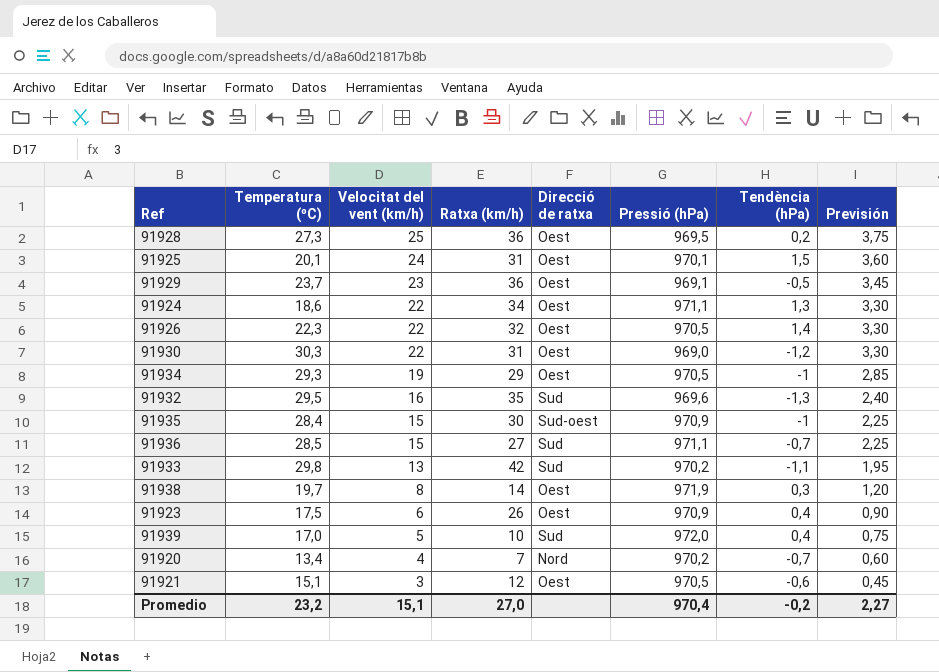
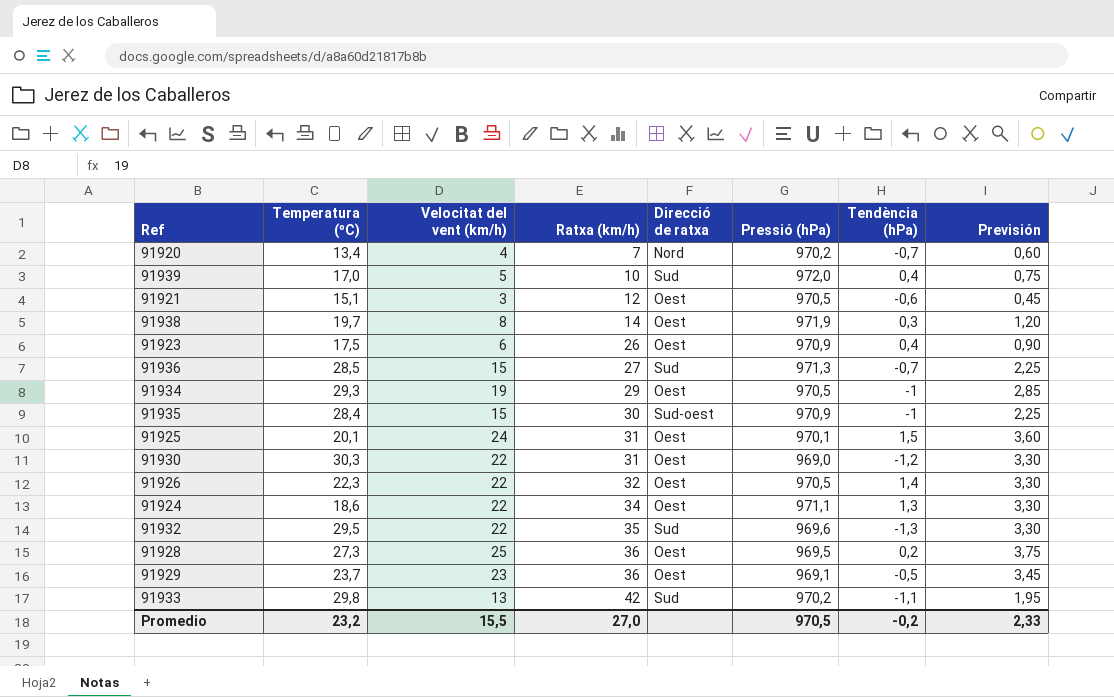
row order: Velocitat del vent (km/h) descending -> Ratxa (km/h) ascending
91936 | Pressió (hPa): 971,1 -> 971,3
91932 | Velocitat del vent (km/h): 16 -> 22
91932 | Previsión: 2,40 -> 3,30
Promedio | Velocitat del vent (km/h): 15,1 -> 15,5
Promedio | Pressió (hPa): 970,4 -> 970,5
Promedio | Previsión: 2,27 -> 2,33

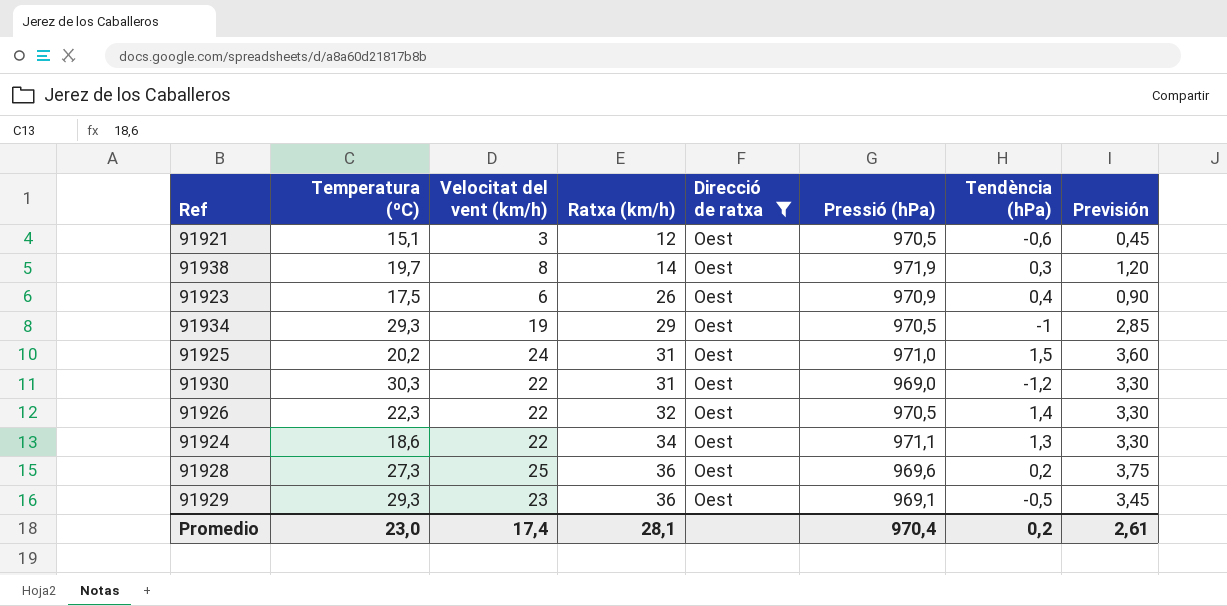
filter: none -> Direcció de ratxa = Oest
91925 | Temperatura (ºC): 20,1 -> 20,2
91925 | Pressió (hPa): 970,1 -> 971,0
91928 | Pressió (hPa): 969,5 -> 969,6
91929 | Temperatura (ºC): 23,7 -> 29,3
Promedio | Temperatura (ºC): 23,2 -> 23,0
Promedio | Velocitat del vent (km/h): 15,5 -> 17,4
Promedio | Ratxa (km/h): 27,0 -> 28,1
Promedio | Pressió (hPa): 970,5 -> 970,4
Promedio | Tendència (hPa): -0,2 -> 0,2
Promedio | Previsión: 2,33 -> 2,61

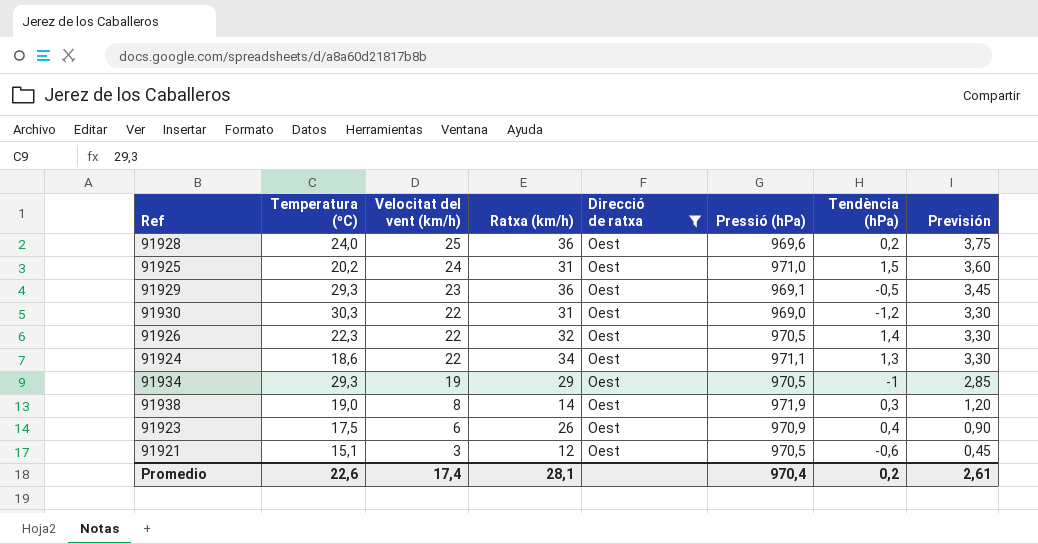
row order: Ratxa (km/h) ascending -> Velocitat del vent (km/h) descending
91928 | Temperatura (ºC): 27,3 -> 24,0
91938 | Temperatura (ºC): 19,7 -> 19,0
Promedio | Temperatura (ºC): 23,0 -> 22,6

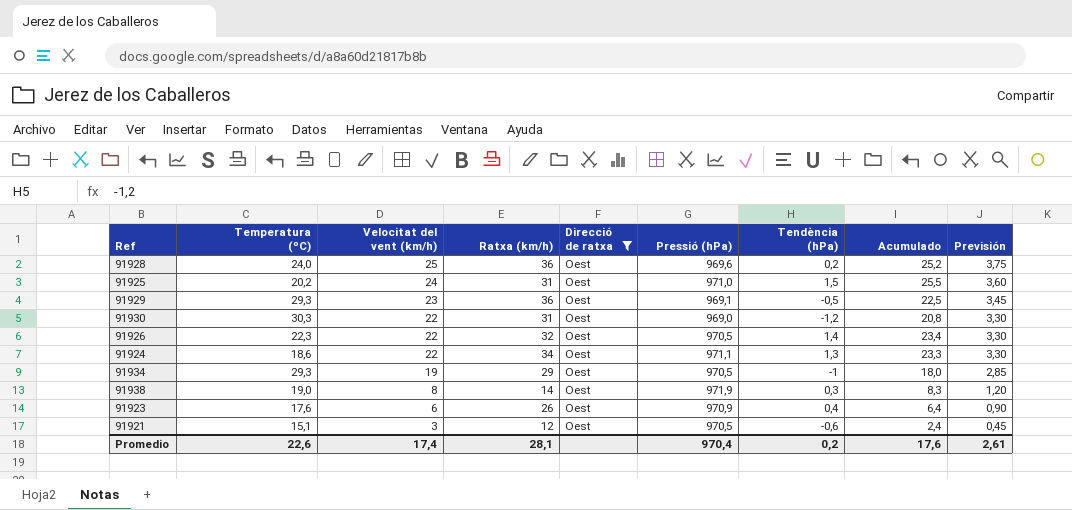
column Acumulado | formula: none -> [Velocitat del vent (km/h)] + [Tendència (hPa)]
91923 | Temperatura (ºC): 17,5 -> 17,6

